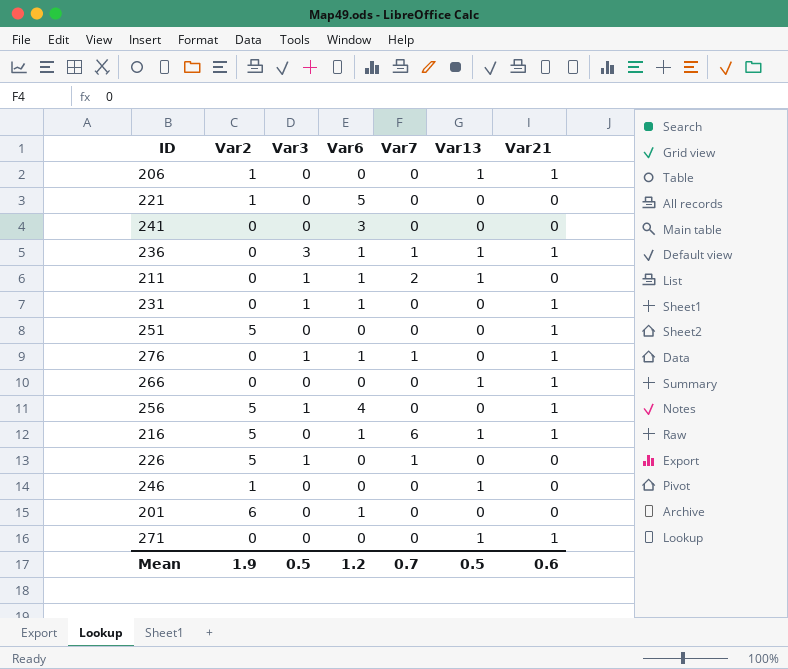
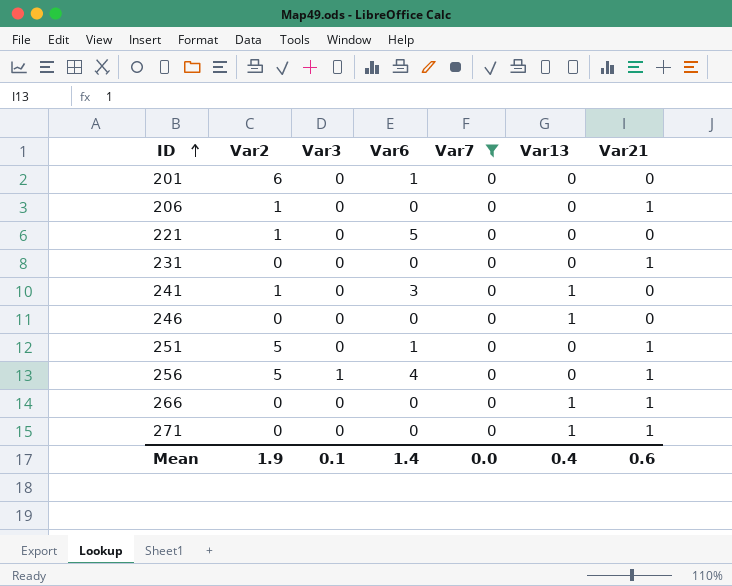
filter: none -> Var7 = 0
row order: none -> ID ascending
206 | Var13: 1 -> 0
231 | Var3: 1 -> 0
231 | Var6: 1 -> 0
241 | Var2: 0 -> 1
241 | Var13: 0 -> 1
246 | Var2: 1 -> 0
251 | Var6: 0 -> 1
Mean | Var3: 0.5 -> 0.1
Mean | Var6: 1.2 -> 1.4
Mean | Var7: 0.7 -> 0.0
Mean | Var13: 0.5 -> 0.4

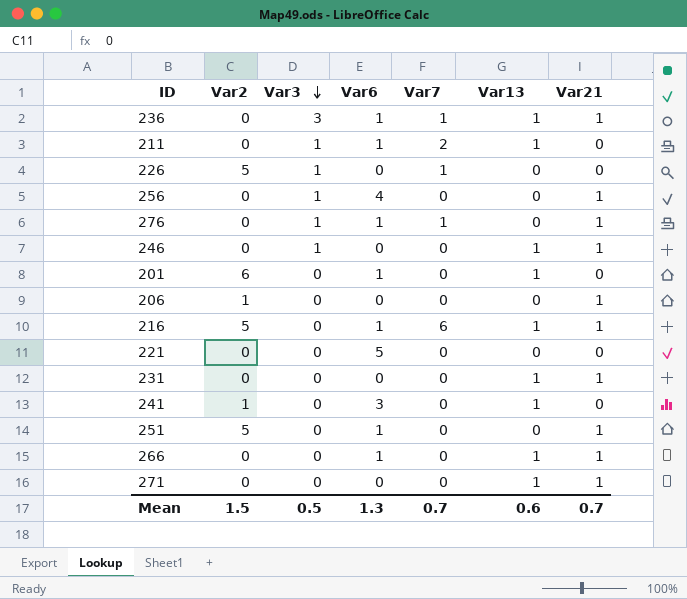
filter: Var7 = 0 -> none
row order: ID ascending -> Var3 descending
256 | Var2: 5 -> 0
246 | Var3: 0 -> 1
246 | Var21: 0 -> 1
201 | Var13: 0 -> 1
221 | Var2: 1 -> 0
231 | Var13: 0 -> 1
266 | Var6: 0 -> 1
Mean | Var2: 1.9 -> 1.5
Mean | Var3: 0.1 -> 0.5
Mean | Var6: 1.4 -> 1.3
Mean | Var7: 0.0 -> 0.7
Mean | Var13: 0.4 -> 0.6
Mean | Var21: 0.6 -> 0.7

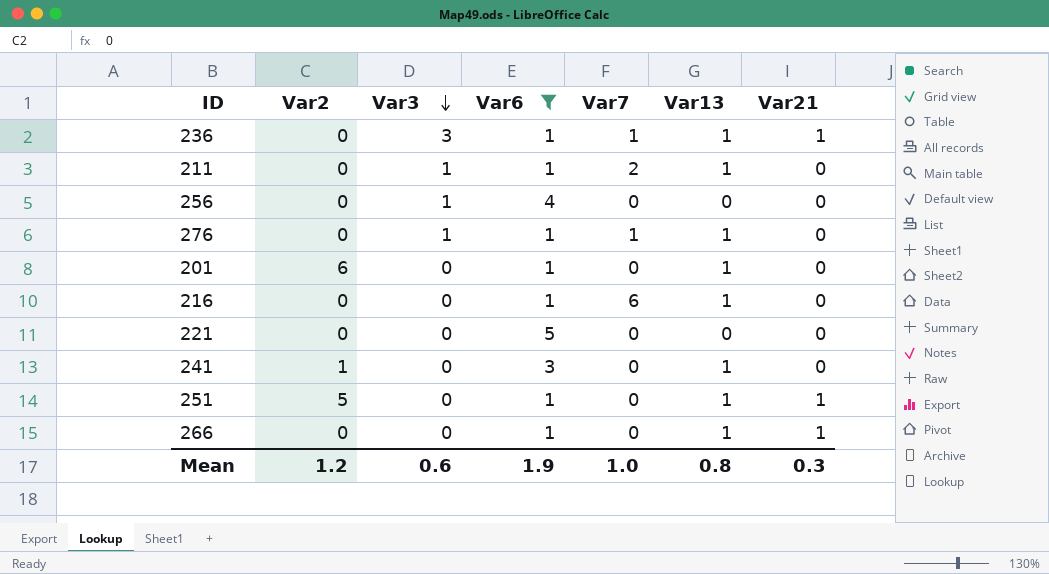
filter: none -> Var6 != 0
256 | Var21: 1 -> 0
276 | Var13: 0 -> 1
276 | Var21: 1 -> 0
216 | Var2: 5 -> 0
216 | Var21: 1 -> 0
251 | Var13: 0 -> 1
Mean | Var2: 1.5 -> 1.2
Mean | Var3: 0.5 -> 0.6
Mean | Var6: 1.3 -> 1.9
Mean | Var7: 0.7 -> 1.0
Mean | Var13: 0.6 -> 0.8
Mean | Var21: 0.7 -> 0.3

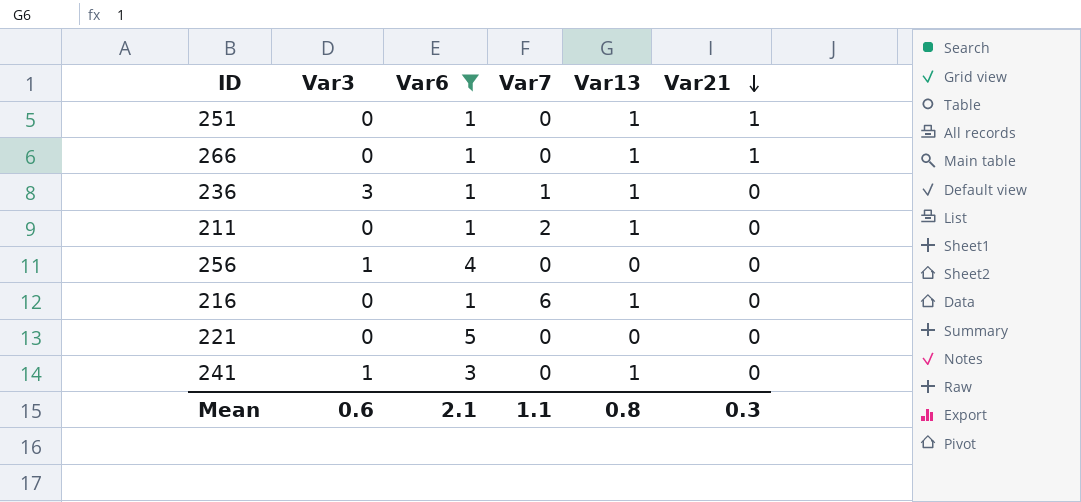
row order: Var3 descending -> Var21 descending
column Var2 | position: 2 -> none
row 276: 0 | 1 | 1 | 1 | 1 | 0 -> none
row 201: 6 | 0 | 1 | 0 | 1 | 0 -> none
236 | Var21: 1 -> 0
211 | Var3: 1 -> 0
241 | Var3: 0 -> 1
Mean | Var6: 1.9 -> 2.1
Mean | Var7: 1.0 -> 1.1

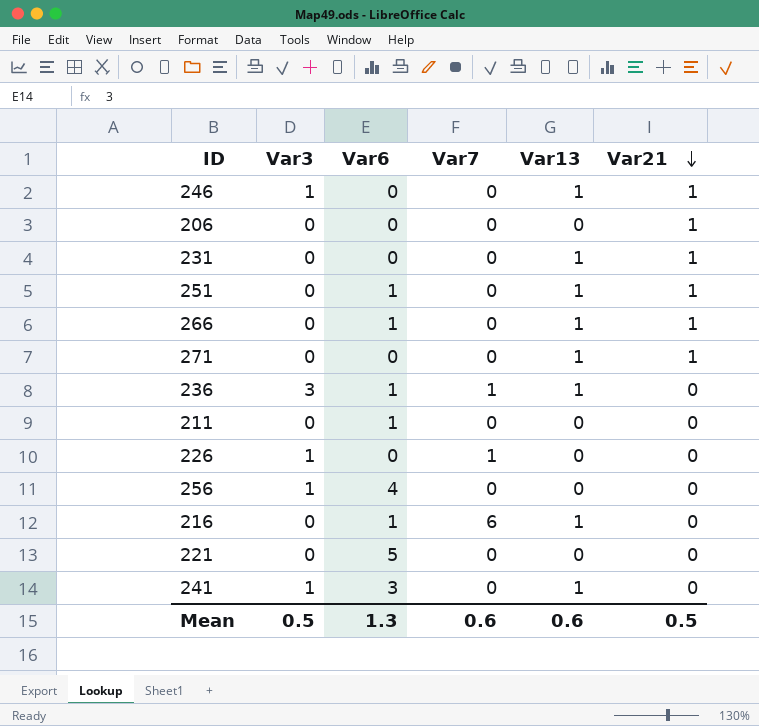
filter: Var6 != 0 -> none
211 | Var7: 2 -> 0
211 | Var13: 1 -> 0
Mean | Var3: 0.6 -> 0.5
Mean | Var6: 2.1 -> 1.3
Mean | Var7: 1.1 -> 0.6
Mean | Var13: 0.8 -> 0.6
Mean | Var21: 0.3 -> 0.5

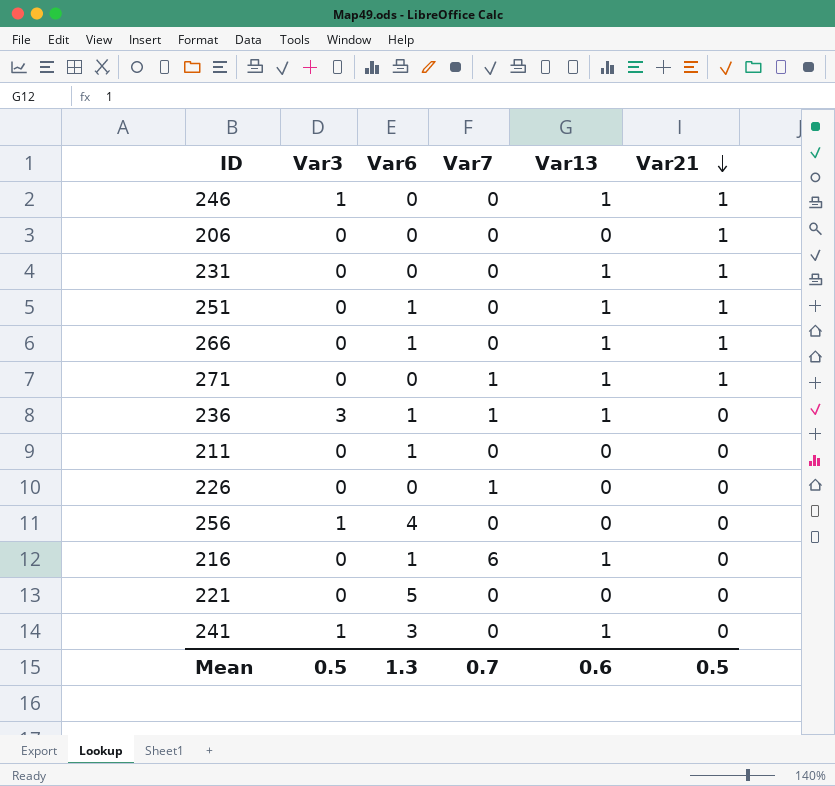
271 | Var7: 0 -> 1
226 | Var3: 1 -> 0
Mean | Var7: 0.6 -> 0.7

